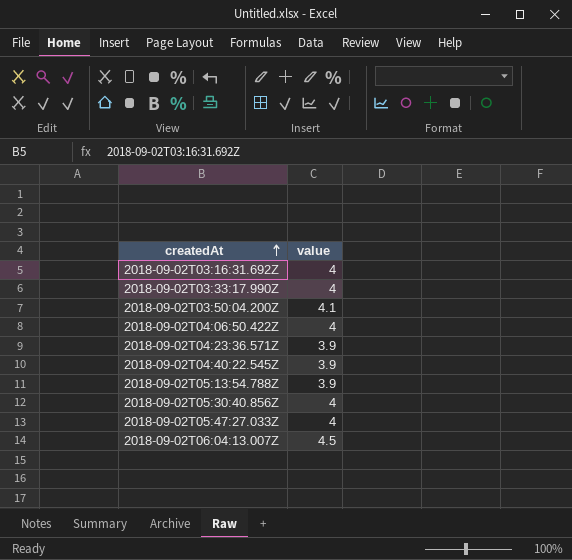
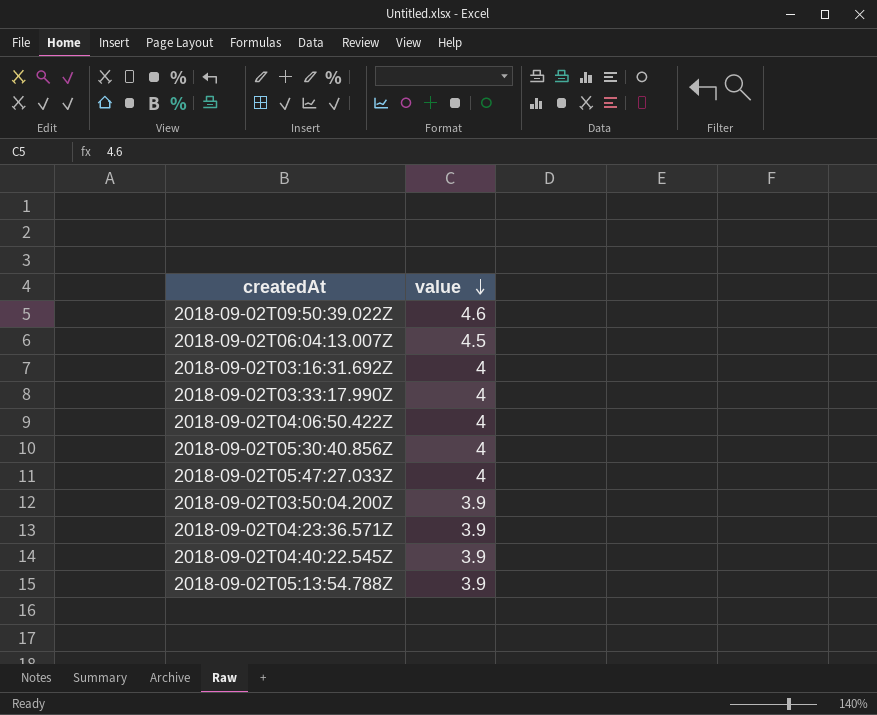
row order: createdAt ascending -> value descending
row 2018-09-02T09:50:39.022Z: none -> 4.6
2018-09-02T03:50:04.200Z | value: 4.1 -> 3.9

